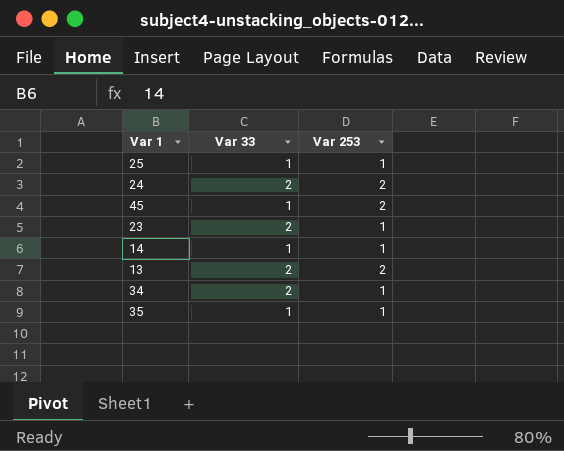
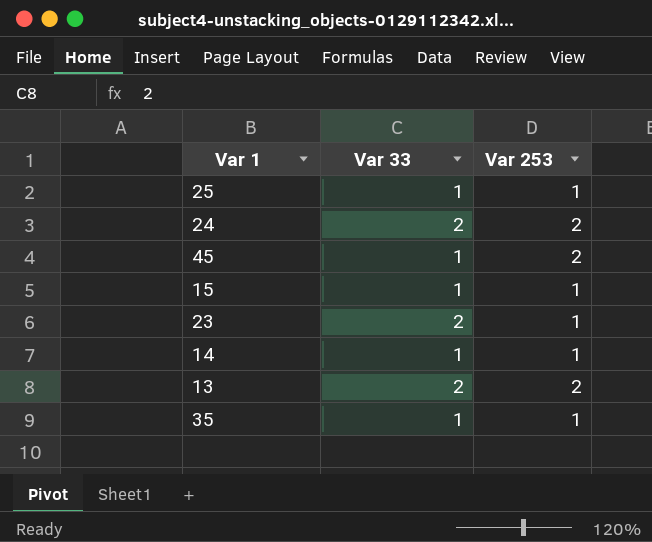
row 34: 2 | 1 -> none
row 15: none -> 1 | 1

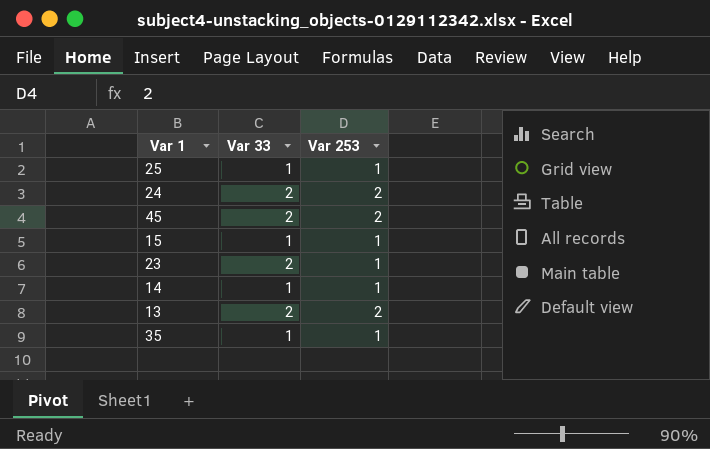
45 | Var 33: 1 -> 2

